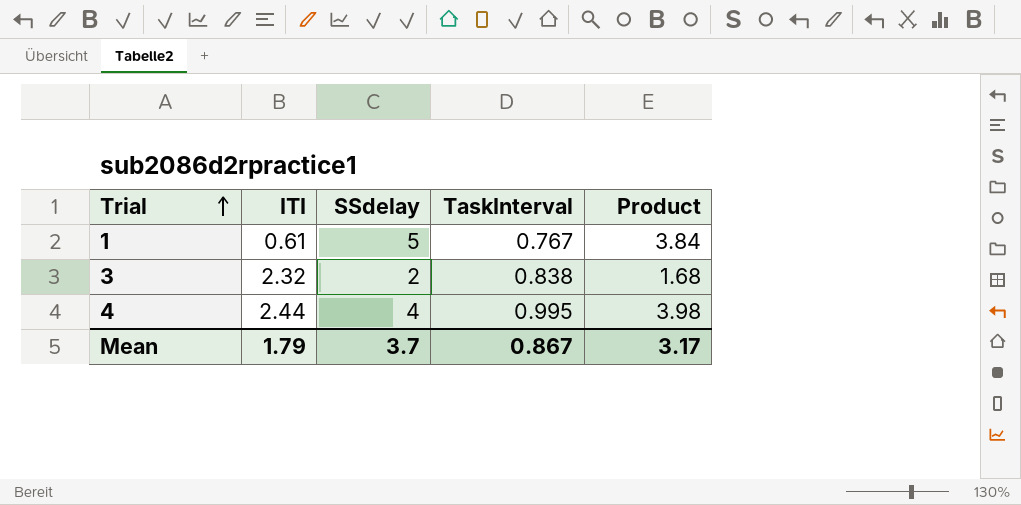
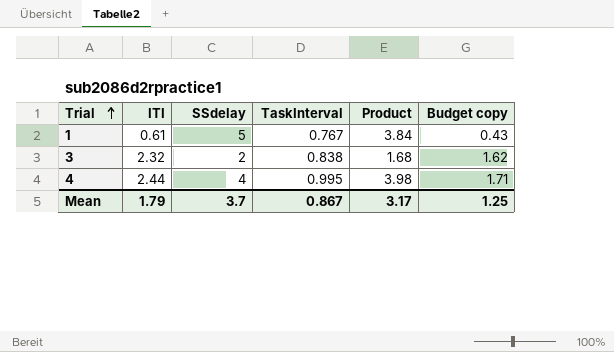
column Budget copy | formula: none -> [ITI] * 0.7

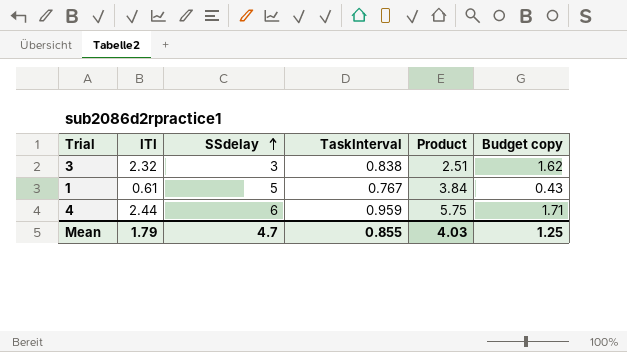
row order: Trial ascending -> SSdelay ascending
3 | SSdelay: 2 -> 3
3 | Product: 1.68 -> 2.51
4 | SSdelay: 4 -> 6
4 | TaskInterval: 0.995 -> 0.959
4 | Product: 3.98 -> 5.75
Mean | SSdelay: 3.7 -> 4.7
Mean | TaskInterval: 0.867 -> 0.855
Mean | Product: 3.17 -> 4.03

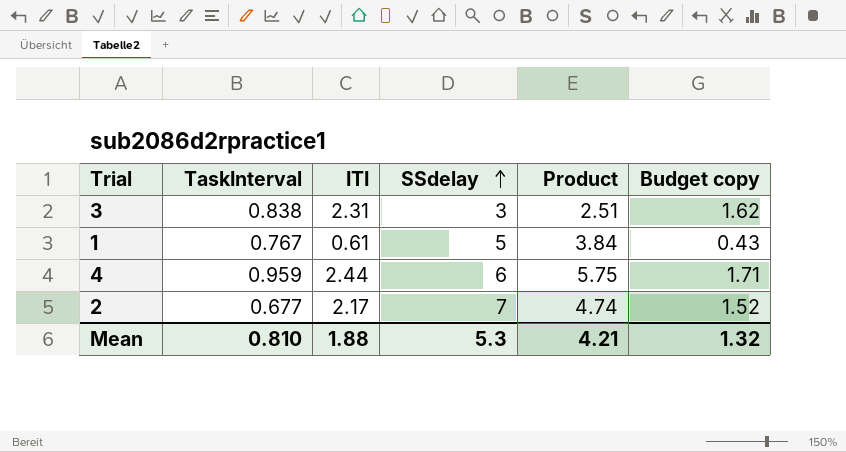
column TaskInterval | position: 4 -> 2
3 | ITI: 2.32 -> 2.31
row 2: none -> 0.677 | 2.17 | 7 | 4.74 | 1.52
Mean | TaskInterval: 0.855 -> 0.810
Mean | ITI: 1.79 -> 1.88
Mean | SSdelay: 4.7 -> 5.3
Mean | Product: 4.03 -> 4.21
Mean | Budget copy: 1.25 -> 1.32

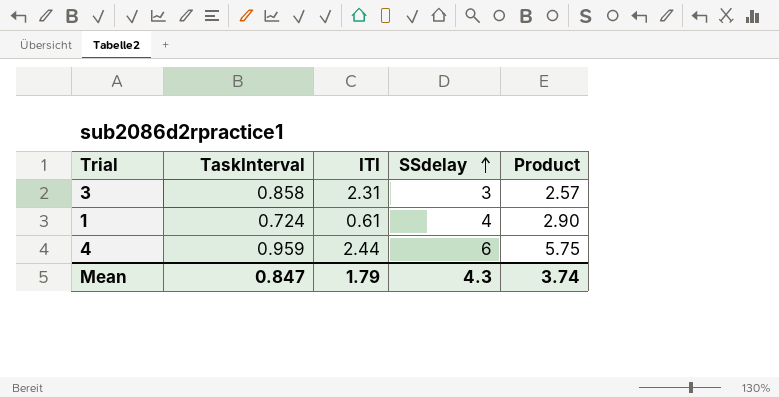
column Budget copy | formula: [ITI] * 0.7 -> none
row 2: 0.677 | 2.17 | 7 | 4.74 | 1.52 -> none
3 | TaskInterval: 0.838 -> 0.858
3 | Product: 2.51 -> 2.57
1 | TaskInterval: 0.767 -> 0.724
1 | SSdelay: 5 -> 4
1 | Product: 3.84 -> 2.90
Mean | TaskInterval: 0.810 -> 0.847
Mean | ITI: 1.88 -> 1.79
Mean | SSdelay: 5.3 -> 4.3
Mean | Product: 4.21 -> 3.74

